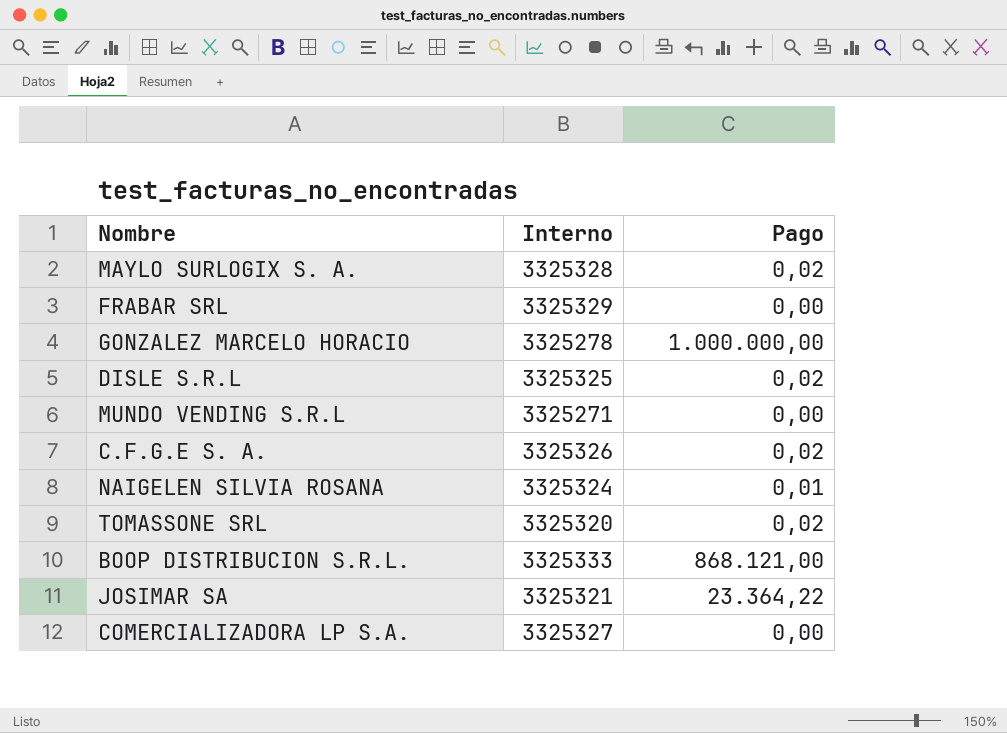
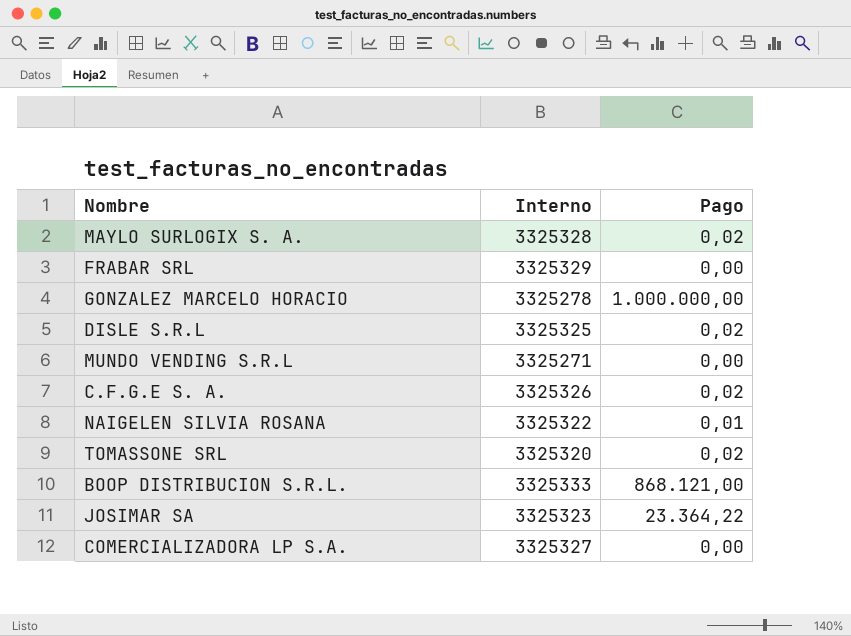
NAIGELEN SILVIA ROSANA | Interno: 3325324 -> 3325322
JOSIMAR SA | Interno: 3325321 -> 3325323

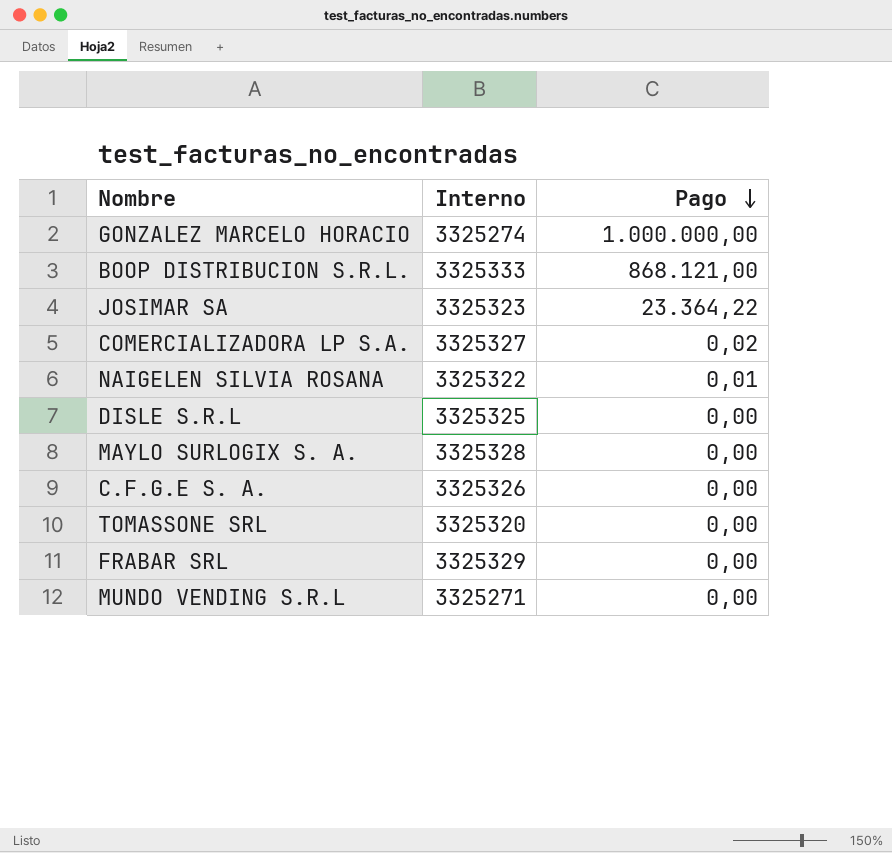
row order: none -> Pago descending
GONZALEZ MARCELO HORACIO | Interno: 3325278 -> 3325274
COMERCIALIZADORA LP S.A. | Pago: 0,00 -> 0,02
DISLE S.R.L | Pago: 0,02 -> 0,00
MAYLO SURLOGIX S. A. | Pago: 0,02 -> 0,00
C.F.G.E S. A. | Pago: 0,02 -> 0,00
TOMASSONE SRL | Pago: 0,02 -> 0,00

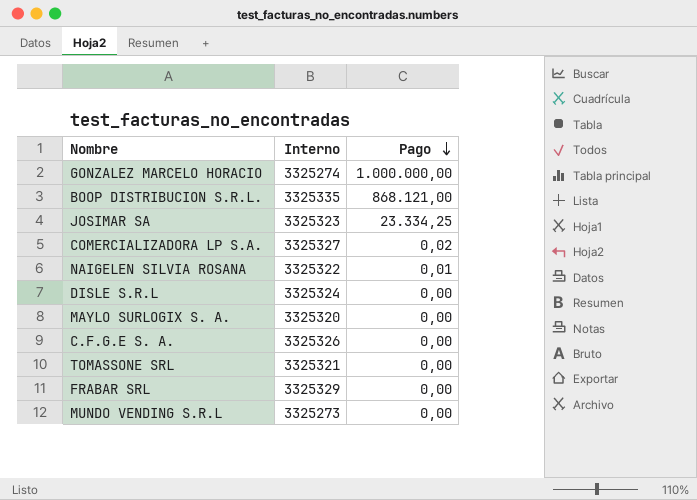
BOOP DISTRIBUCION S.R.L. | Interno: 3325333 -> 3325335
JOSIMAR SA | Pago: 23.364,22 -> 23.334,25
DISLE S.R.L | Interno: 3325325 -> 3325324
MAYLO SURLOGIX S. A. | Interno: 3325328 -> 3325320
TOMASSONE SRL | Interno: 3325320 -> 3325321
MUNDO VENDING S.R.L | Interno: 3325271 -> 3325273

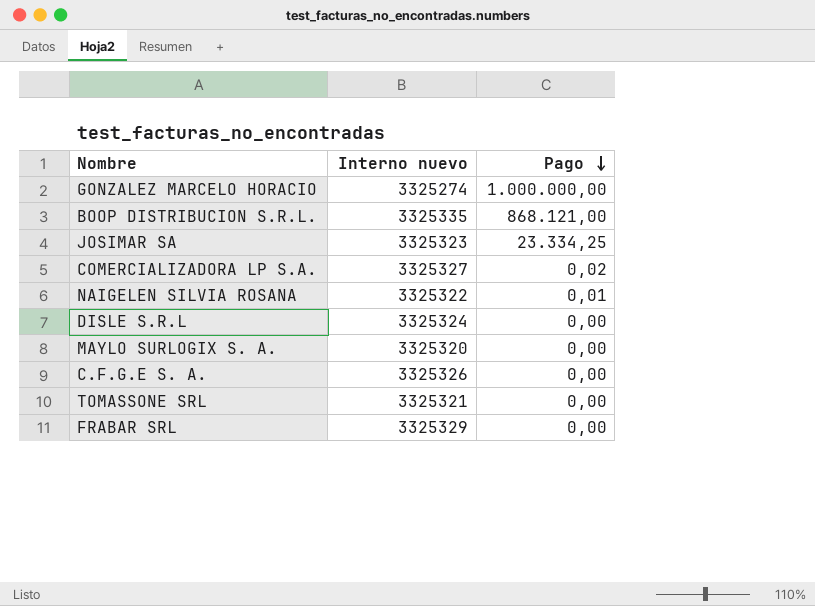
column name: Interno -> Interno nuevo
row MUNDO VENDING S.R.L: 3325273 | 0,00 -> none

